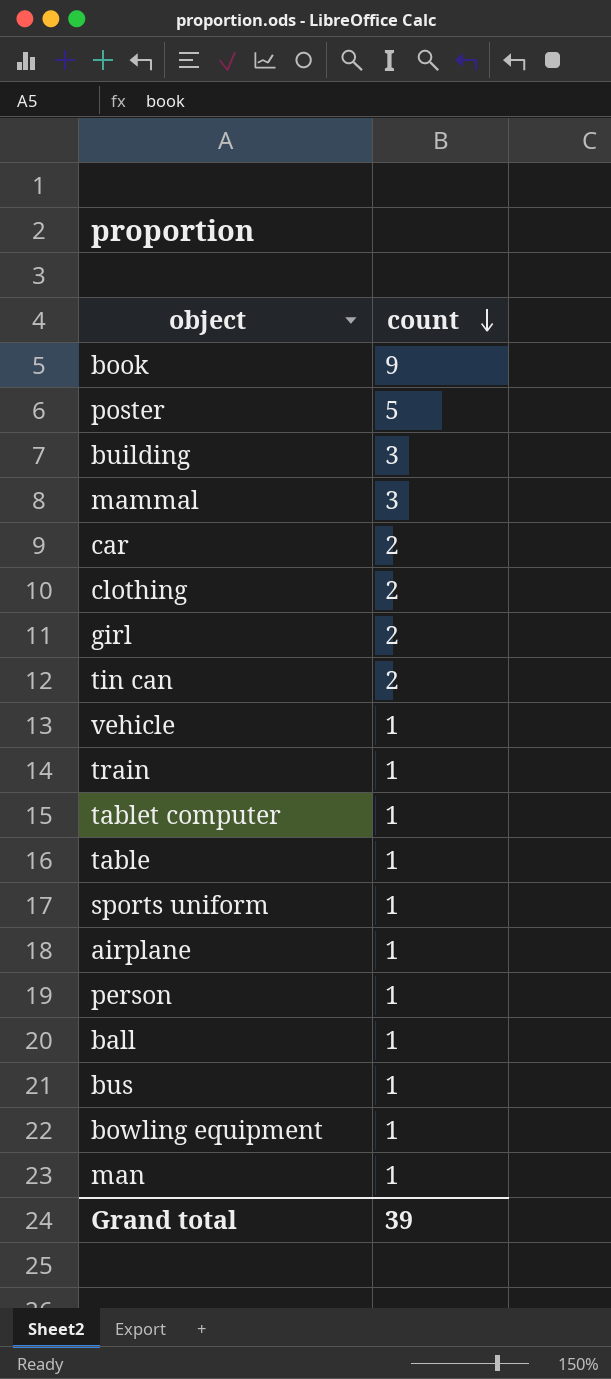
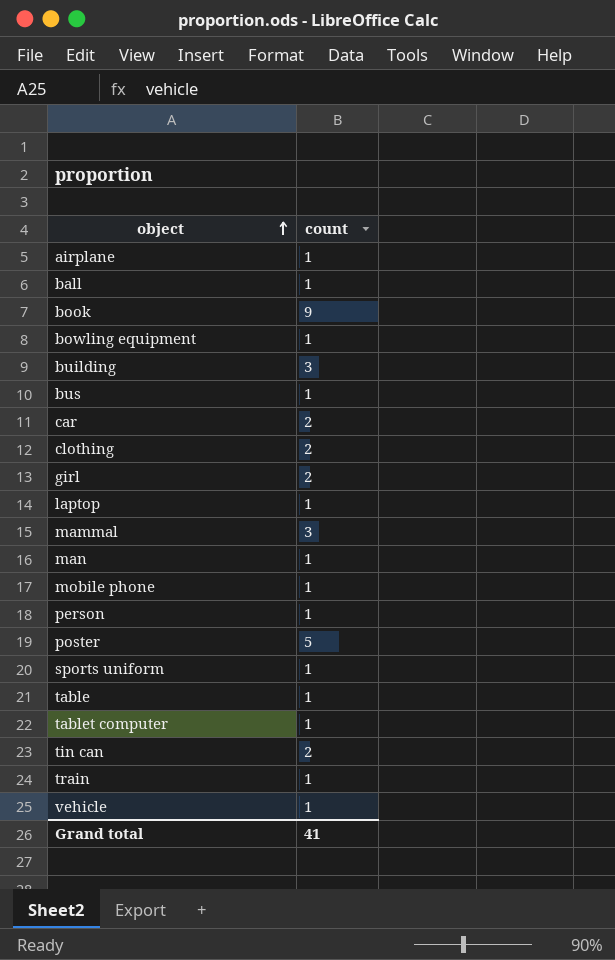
row order: count descending -> object ascending
row laptop: none -> 1
row mobile phone: none -> 1
Grand total | count: 39 -> 41

